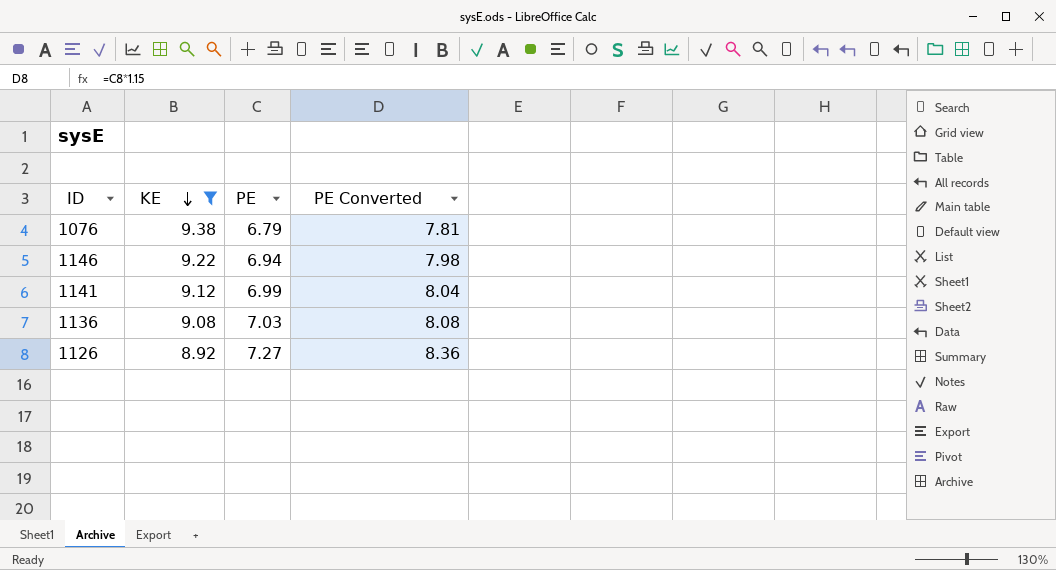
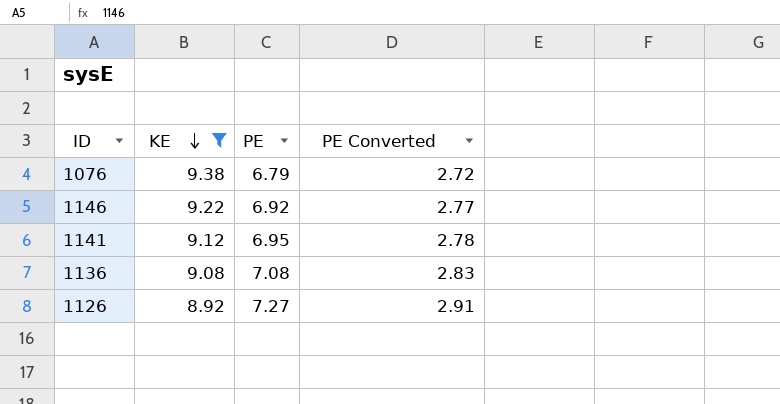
column PE Converted | formula: [PE] * 1.15 -> [PE] * 0.4
1146 | PE: 6.94 -> 6.92
1141 | PE: 6.99 -> 6.95
1136 | PE: 7.03 -> 7.08

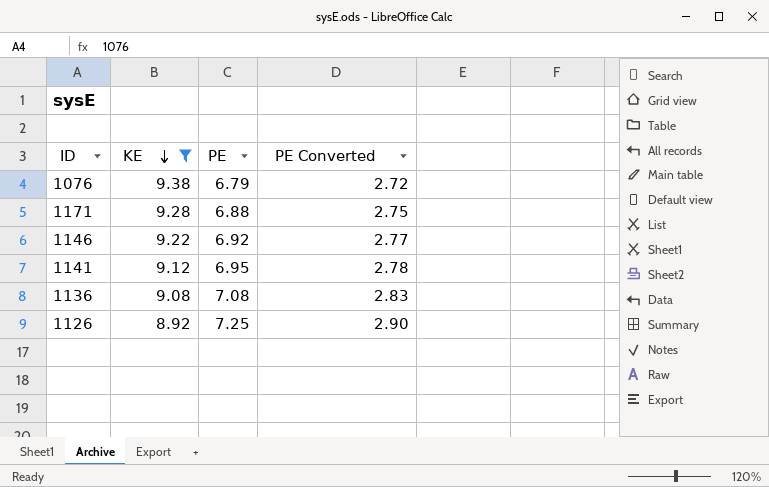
row 1171: none -> 9.28 | 6.88 | 2.75
1126 | PE: 7.27 -> 7.25
1126 | PE Converted: 2.91 -> 2.90

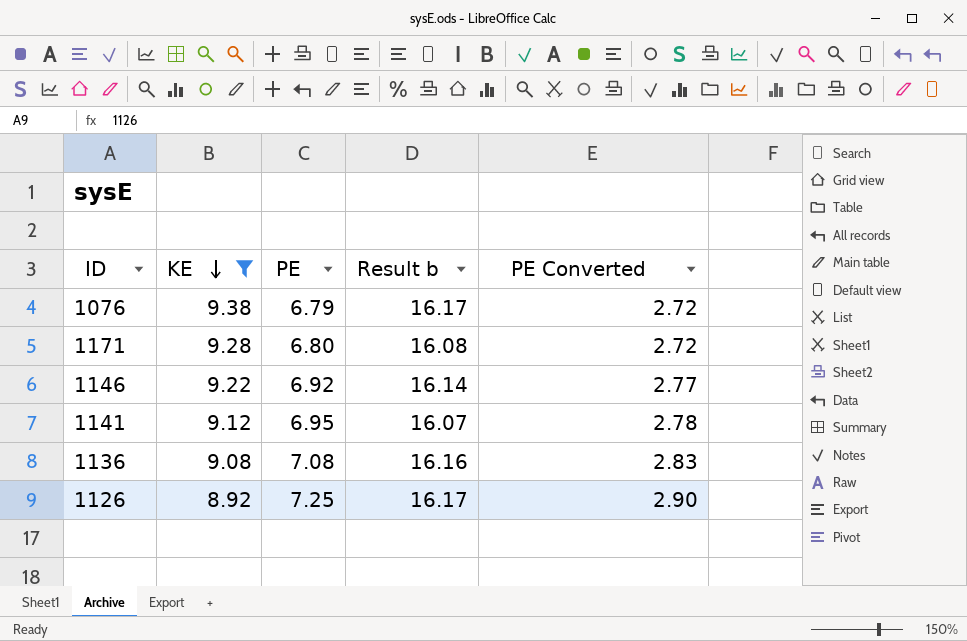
column Result b | formula: none -> [KE] + [PE]
1171 | PE: 6.88 -> 6.80
1171 | PE Converted: 2.75 -> 2.72

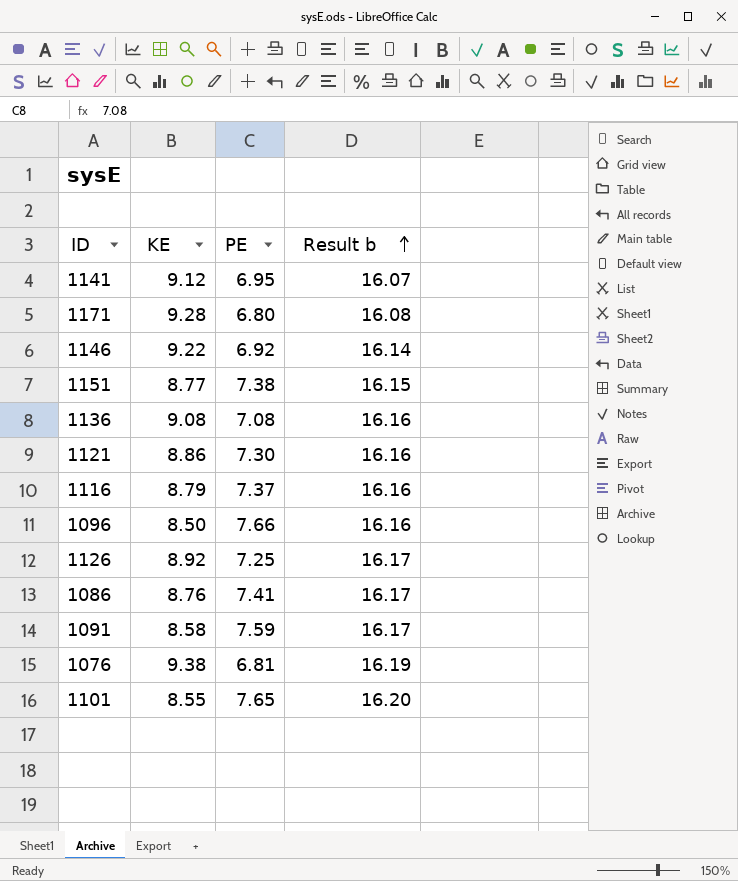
filter: KE >= 8.92 -> none
row order: KE descending -> Result b ascending
column PE Converted | formula: [PE] * 0.4 -> none
1076 | PE: 6.79 -> 6.81
1076 | Result b: 16.17 -> 16.19

